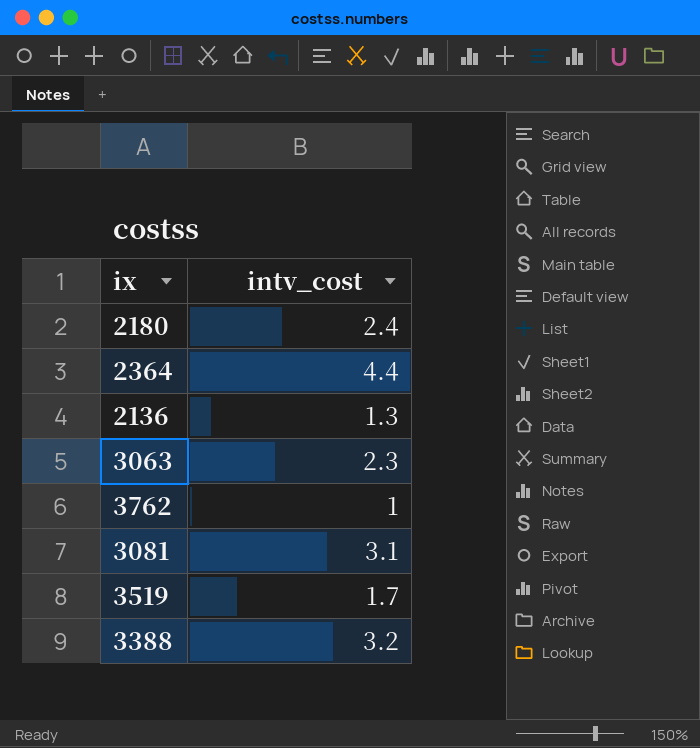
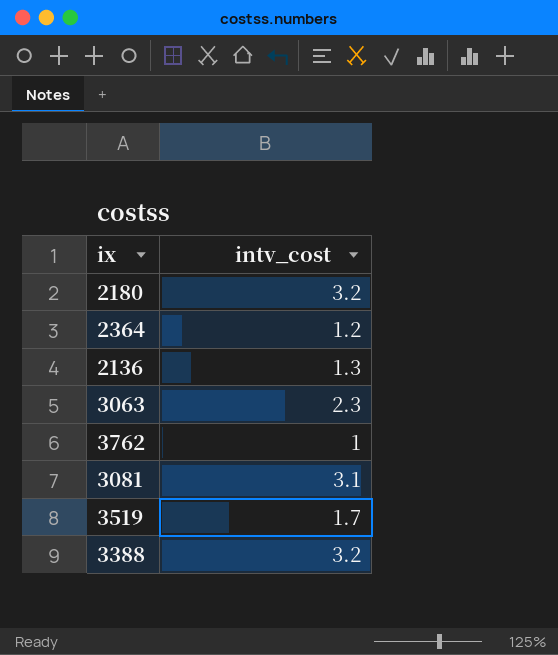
2180 | intv_cost: 2.4 -> 3.2
2364 | intv_cost: 4.4 -> 1.2

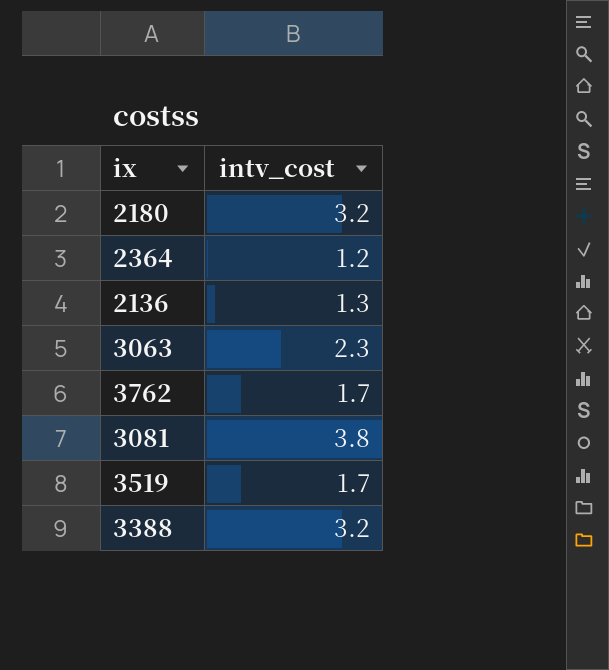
3762 | intv_cost: 1 -> 1.7
3081 | intv_cost: 3.1 -> 3.8

